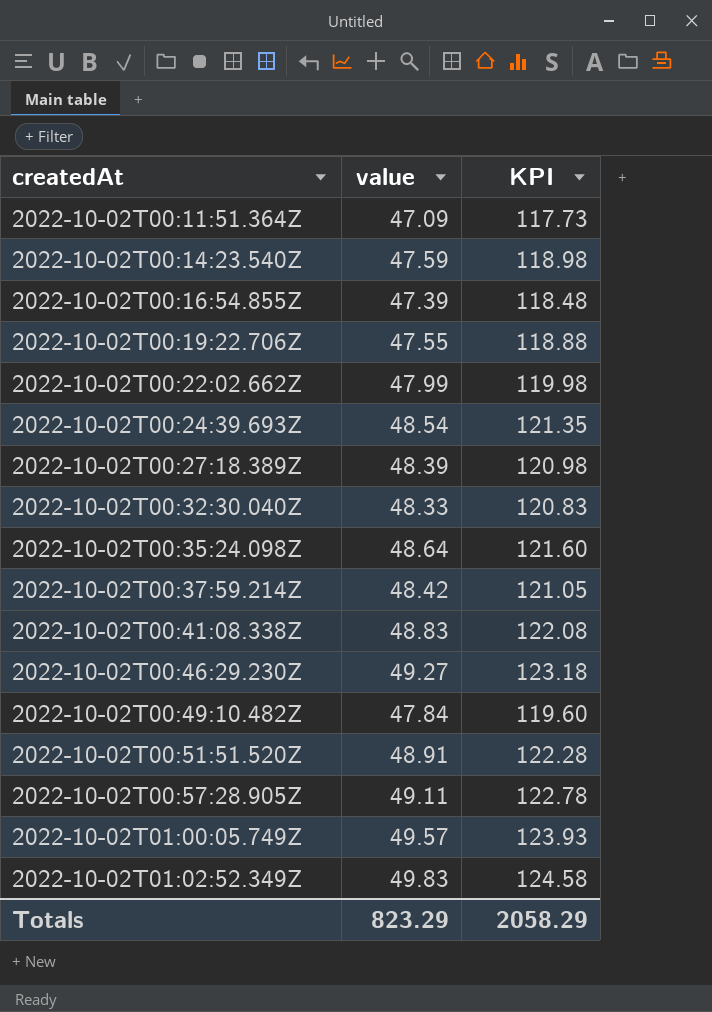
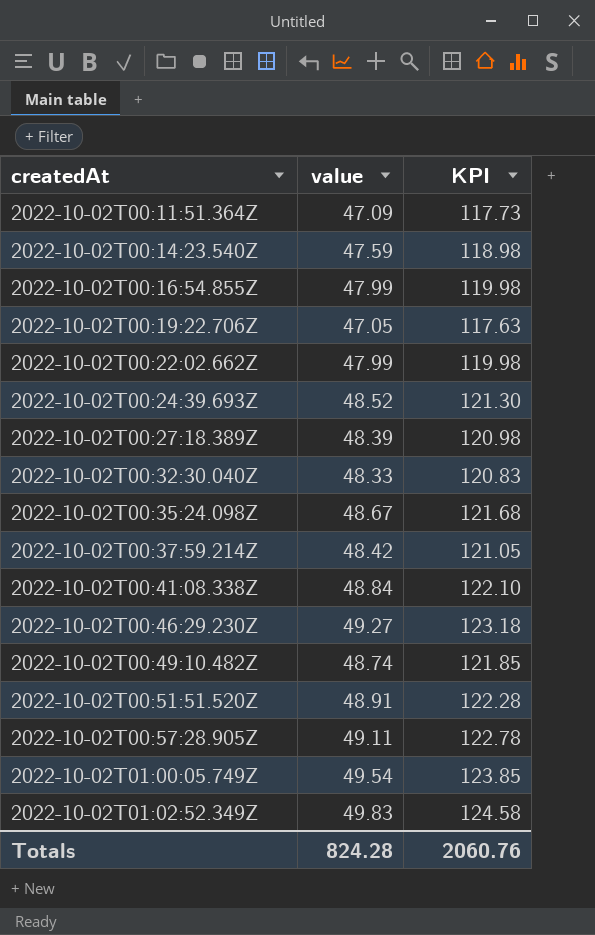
2022-10-02T00:16:54.855Z | value: 47.39 -> 47.99
2022-10-02T00:16:54.855Z | KPI: 118.48 -> 119.98
2022-10-02T00:19:22.706Z | value: 47.55 -> 47.05
2022-10-02T00:19:22.706Z | KPI: 118.88 -> 117.63
2022-10-02T00:24:39.693Z | value: 48.54 -> 48.52
2022-10-02T00:24:39.693Z | KPI: 121.35 -> 121.30
2022-10-02T00:35:24.098Z | value: 48.64 -> 48.67
2022-10-02T00:35:24.098Z | KPI: 121.60 -> 121.68
2022-10-02T00:41:08.338Z | value: 48.83 -> 48.84
2022-10-02T00:41:08.338Z | KPI: 122.08 -> 122.10
2022-10-02T00:49:10.482Z | value: 47.84 -> 48.74
2022-10-02T00:49:10.482Z | KPI: 119.60 -> 121.85
2022-10-02T01:00:05.749Z | value: 49.57 -> 49.54
2022-10-02T01:00:05.749Z | KPI: 123.93 -> 123.85
Totals | value: 823.29 -> 824.28
Totals | KPI: 2058.29 -> 2060.76

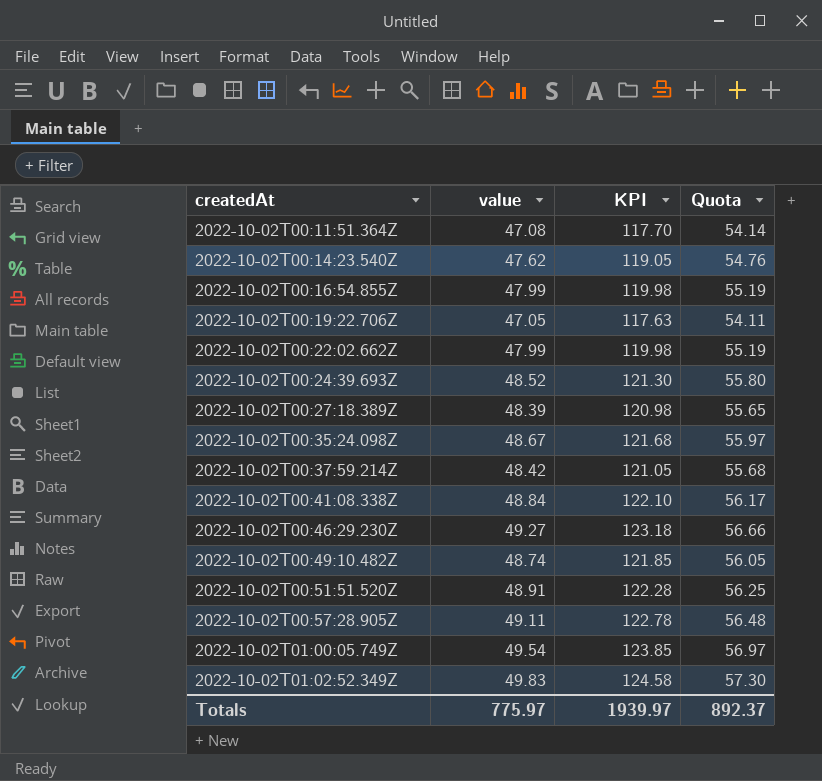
column Quota | formula: none -> [value] * 1.15
row 2022-10-02T00:32:30.040Z: 48.33 | 120.83 -> none
2022-10-02T00:11:51.364Z | value: 47.09 -> 47.08
2022-10-02T00:11:51.364Z | KPI: 117.73 -> 117.70
2022-10-02T00:14:23.540Z | value: 47.59 -> 47.62
2022-10-02T00:14:23.540Z | KPI: 118.98 -> 119.05
Totals | value: 824.28 -> 775.97
Totals | KPI: 2060.76 -> 1939.97

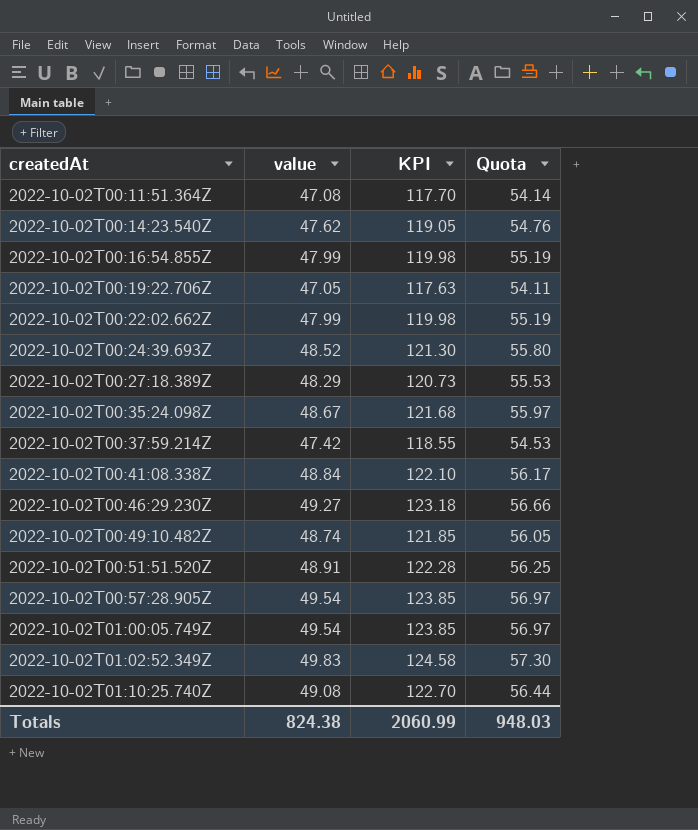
2022-10-02T00:27:18.389Z | value: 48.39 -> 48.29
2022-10-02T00:27:18.389Z | KPI: 120.98 -> 120.73
2022-10-02T00:27:18.389Z | Quota: 55.65 -> 55.53
2022-10-02T00:37:59.214Z | value: 48.42 -> 47.42
2022-10-02T00:37:59.214Z | KPI: 121.05 -> 118.55
2022-10-02T00:37:59.214Z | Quota: 55.68 -> 54.53
2022-10-02T00:57:28.905Z | value: 49.11 -> 49.54
2022-10-02T00:57:28.905Z | KPI: 122.78 -> 123.85
2022-10-02T00:57:28.905Z | Quota: 56.48 -> 56.97
row 2022-10-02T01:10:25.740Z: none -> 49.08 | 122.70 | 56.44
Totals | value: 775.97 -> 824.38
Totals | KPI: 1939.97 -> 2060.99
Totals | Quota: 892.37 -> 948.03

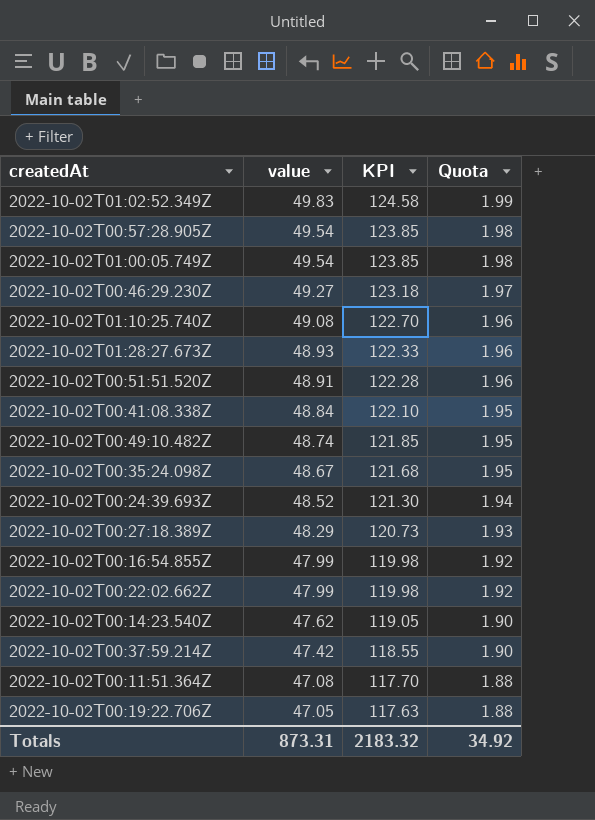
row order: createdAt ascending -> value descending
column Quota | formula: [value] * 1.15 -> [value] * 0.04
row 2022-10-02T01:28:27.673Z: none -> 48.93 | 122.33 | 1.96
Totals | value: 824.38 -> 873.31
Totals | KPI: 2060.99 -> 2183.32
Totals | Quota: 948.03 -> 34.92

